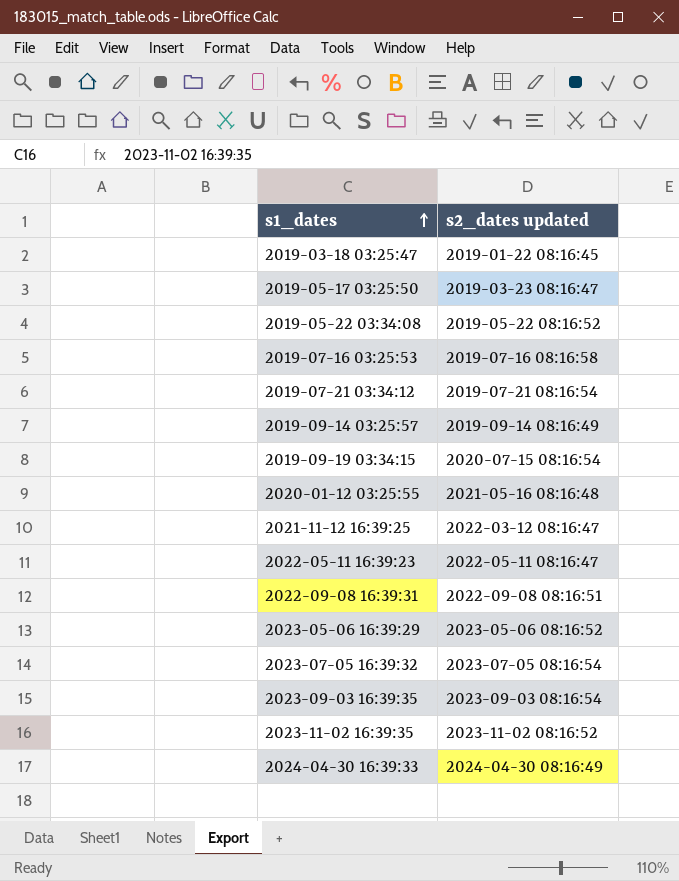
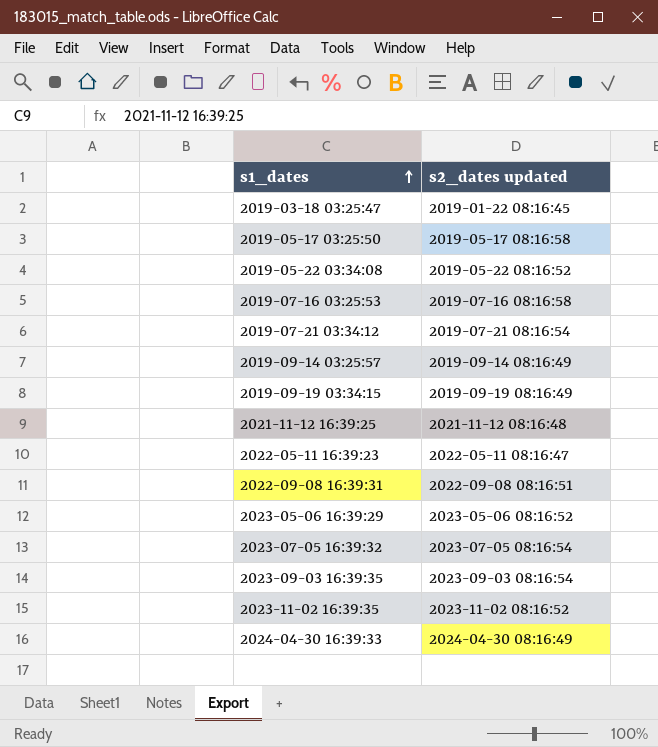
row 2020-01-12 03:25:55: 2021-05-16 08:16:48 -> none
2019-05-17 03:25:50 | s2_dates updated: 2019-03-23 08:16:47 -> 2019-05-17 08:16:58
2019-09-19 03:34:15 | s2_dates updated: 2020-07-15 08:16:54 -> 2019-09-19 08:16:49
2021-11-12 16:39:25 | s2_dates updated: 2022-03-12 08:16:47 -> 2021-11-12 08:16:48

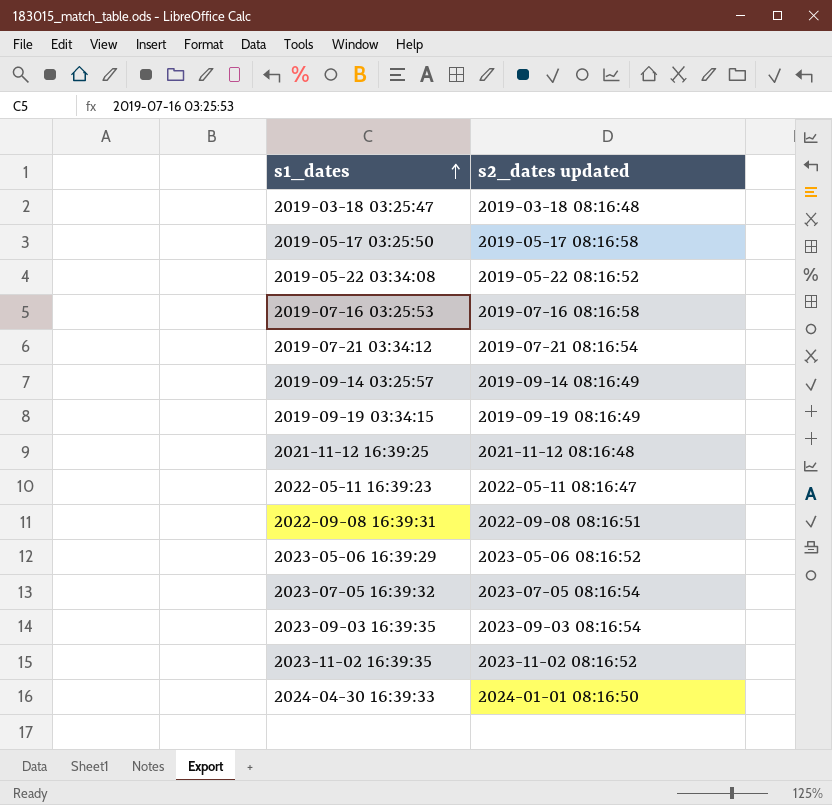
2019-03-18 03:25:47 | s2_dates updated: 2019-01-22 08:16:45 -> 2019-03-18 08:16:48
2024-04-30 16:39:33 | s2_dates updated: 2024-04-30 08:16:49 -> 2024-01-01 08:16:50

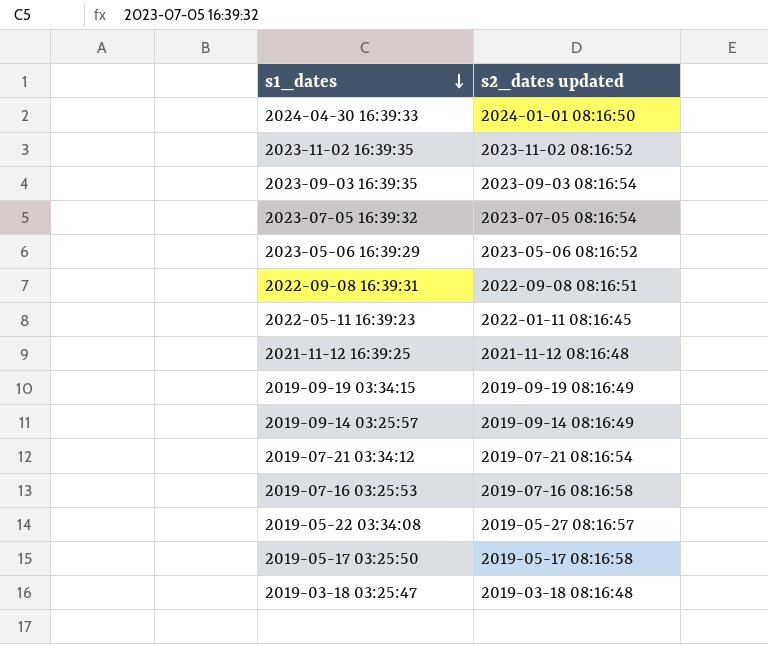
row order: s1_dates ascending -> s1_dates descending
2022-05-11 16:39:23 | s2_dates updated: 2022-05-11 08:16:47 -> 2022-01-11 08:16:45
2019-05-22 03:34:08 | s2_dates updated: 2019-05-22 08:16:52 -> 2019-05-27 08:16:57

